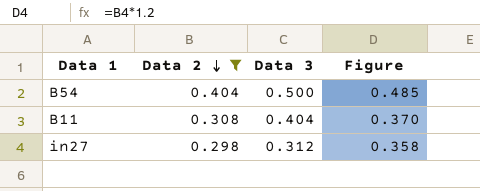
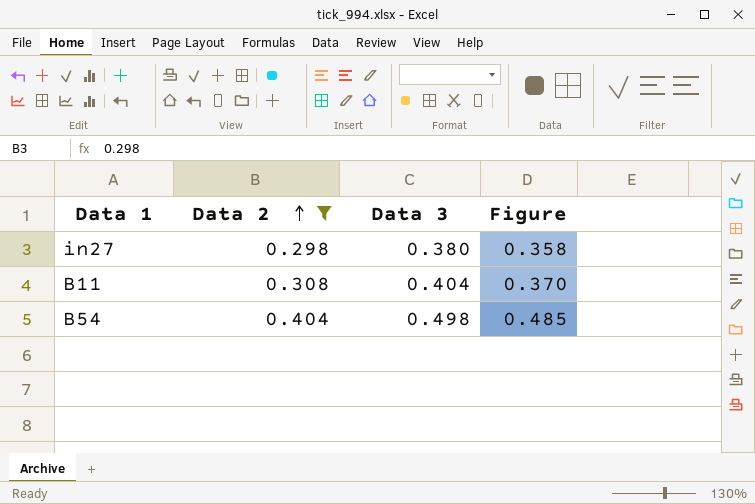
row order: Data 2 descending -> Data 2 ascending
in27 | Data 3: 0.312 -> 0.380
B54 | Data 3: 0.500 -> 0.498

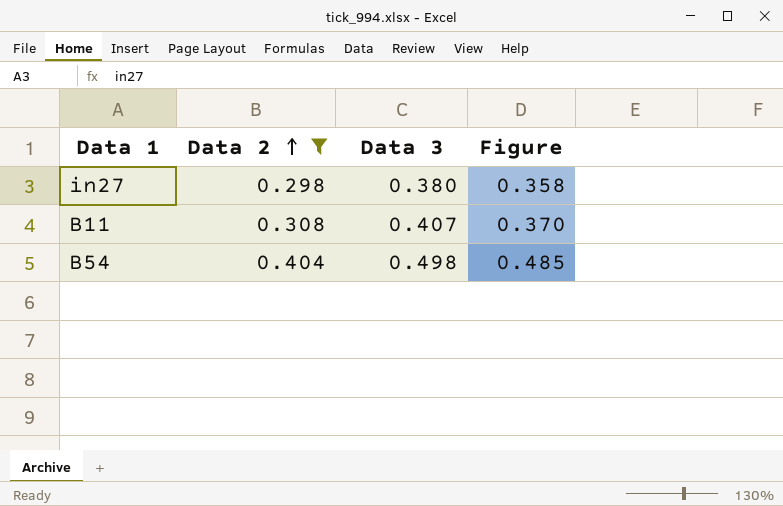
B11 | Data 3: 0.404 -> 0.407

